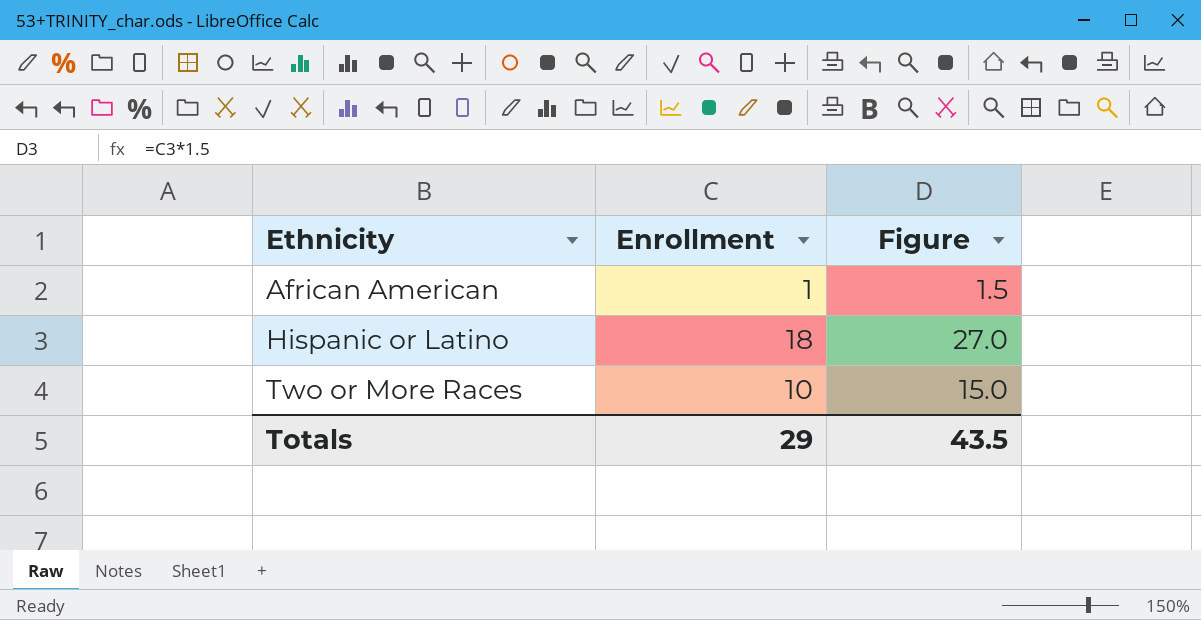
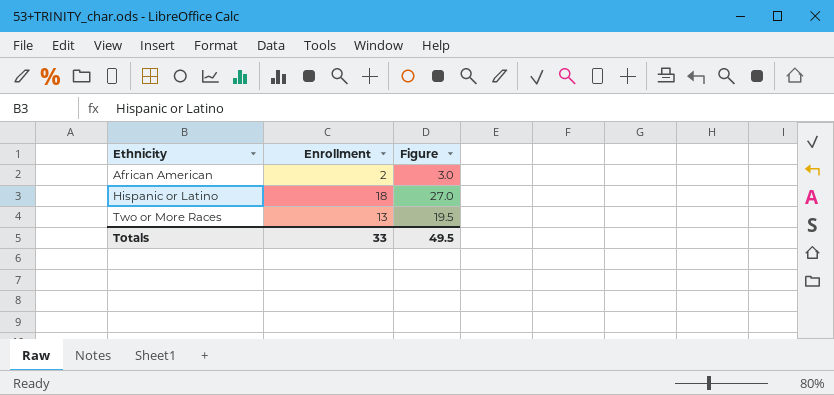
African American | Enrollment: 1 -> 2
African American | Figure: 1.5 -> 3.0
Two or More Races | Enrollment: 10 -> 13
Two or More Races | Figure: 15.0 -> 19.5
Totals | Enrollment: 29 -> 33
Totals | Figure: 43.5 -> 49.5

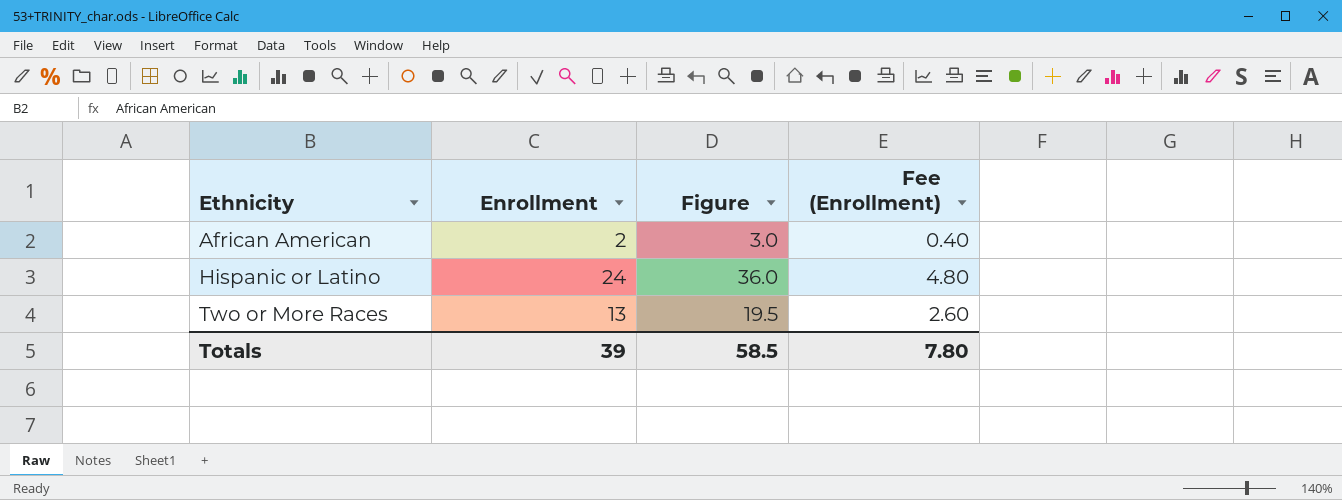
column Fee (Enrollment) | formula: none -> [Enrollment] * 0.2
Hispanic or Latino | Enrollment: 18 -> 24
Hispanic or Latino | Figure: 27.0 -> 36.0
Totals | Enrollment: 33 -> 39
Totals | Figure: 49.5 -> 58.5

